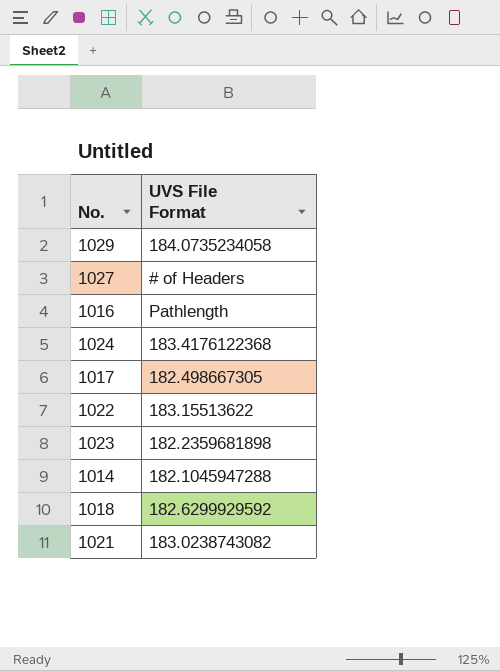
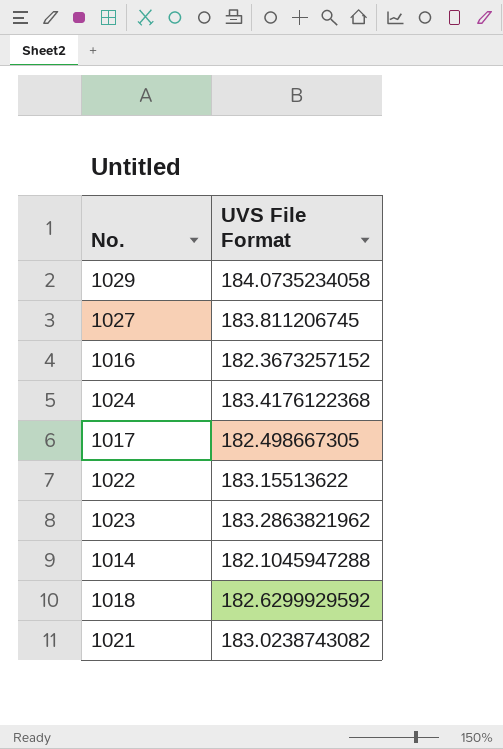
1027 | UVS File Format: # of Headers -> 183.811206745
1016 | UVS File Format: Pathlength -> 182.3673257152
1023 | UVS File Format: 182.2359681898 -> 183.2863821962

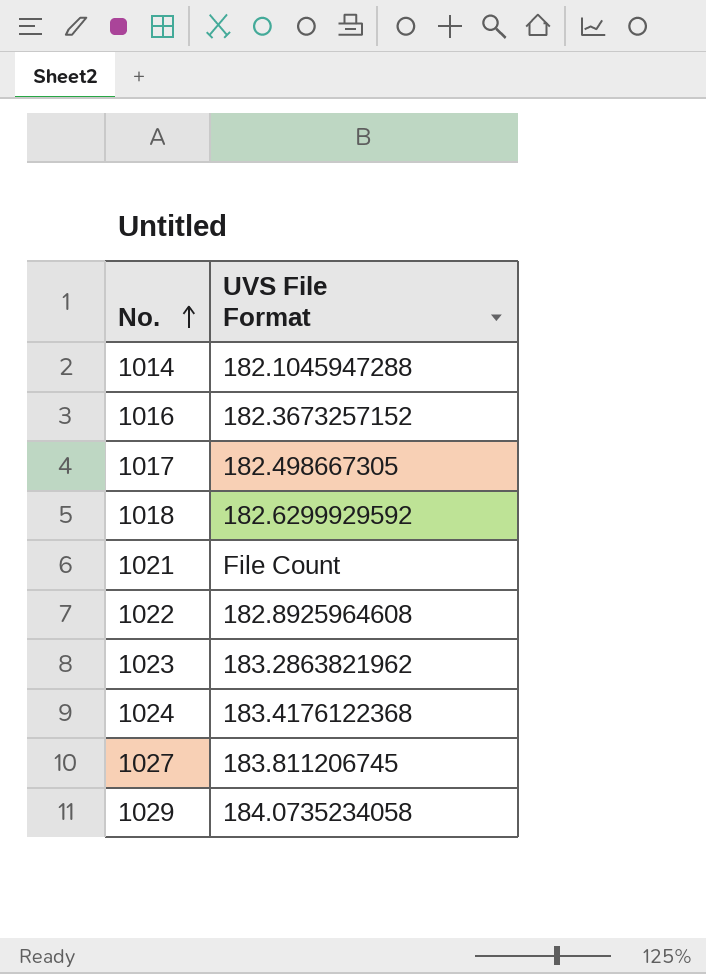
row order: none -> No. ascending
1021 | UVS File Format: 183.0238743082 -> File Count
1022 | UVS File Format: 183.15513622 -> 182.8925964608

